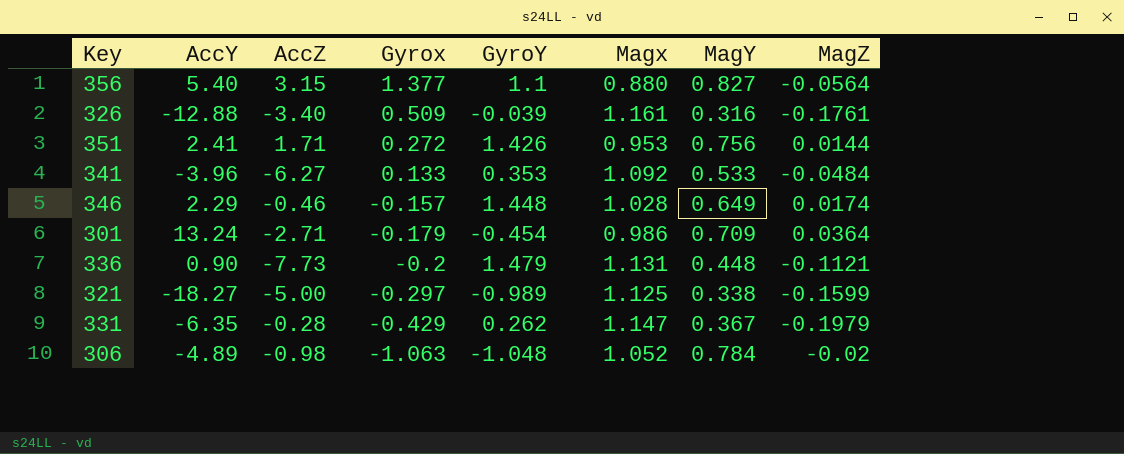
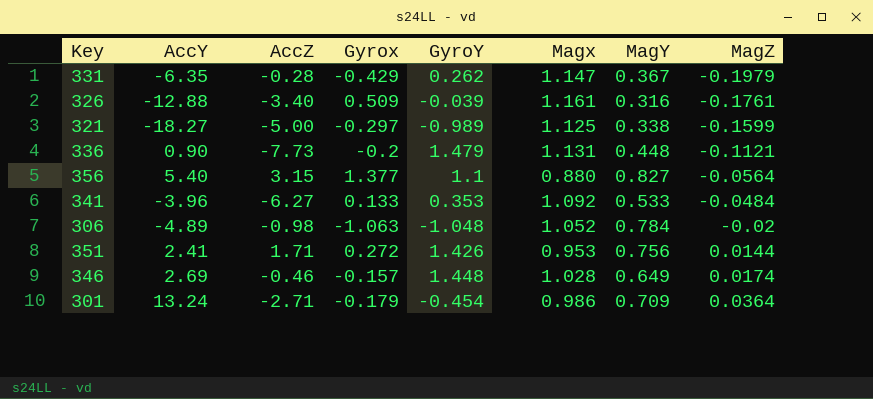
row order: Gyrox descending -> MagZ ascending
346 | AccY: 2.29 -> 2.69

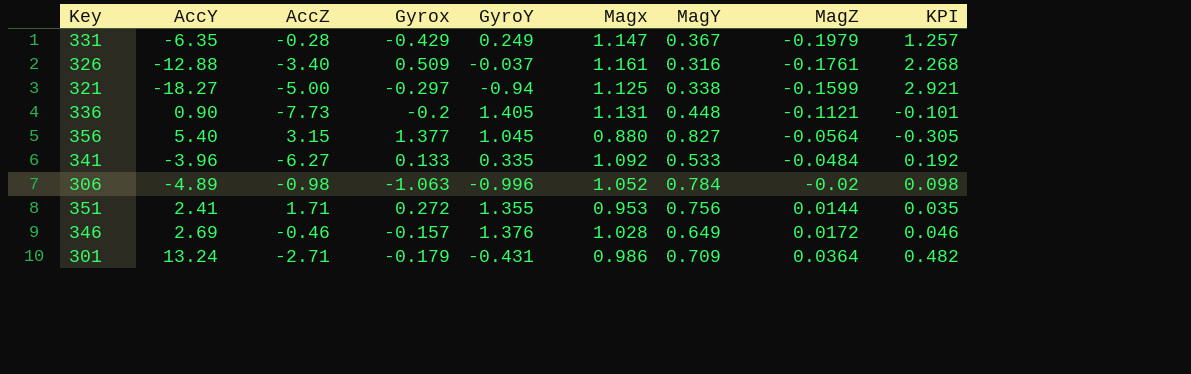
column KPI | formula: none -> [AccY] * [MagZ]
331 | GyroY: 0.262 -> 0.249
326 | GyroY: -0.039 -> -0.037
321 | GyroY: -0.989 -> -0.94
336 | GyroY: 1.479 -> 1.405
356 | GyroY: 1.1 -> 1.045
341 | GyroY: 0.353 -> 0.335
306 | GyroY: -1.048 -> -0.996
351 | GyroY: 1.426 -> 1.355
346 | GyroY: 1.448 -> 1.376
346 | MagZ: 0.0174 -> 0.0172
301 | GyroY: -0.454 -> -0.431

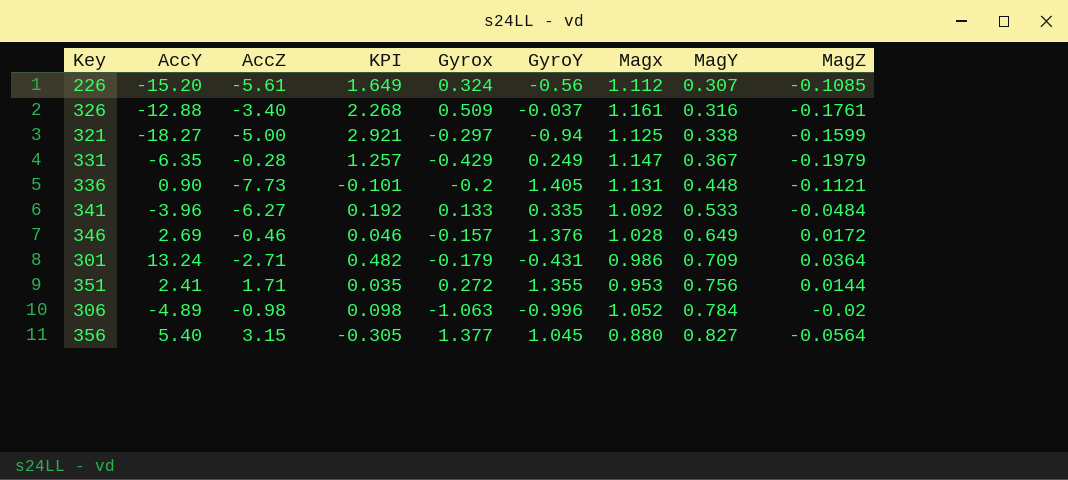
row order: MagZ ascending -> MagY ascending
column KPI | position: 9 -> 4
row 226: none -> -15.20 | -5.61 | 1.649 | 0.324 | -0.56 | 1.112 | 0.307 | -0.1085

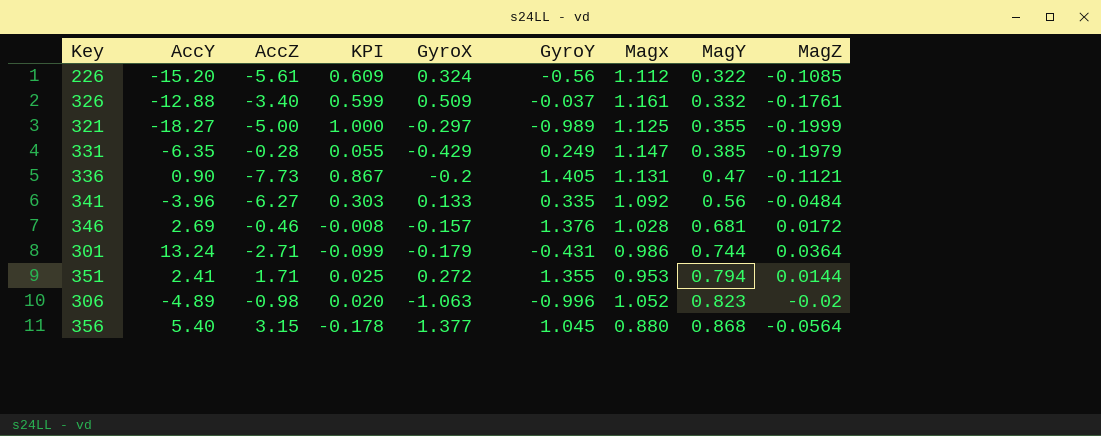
column KPI | formula: [AccY] * [MagZ] -> [AccZ] * [MagZ]
column name: Gyrox -> GyroX
226 | MagY: 0.307 -> 0.322
326 | MagY: 0.316 -> 0.332
321 | GyroY: -0.94 -> -0.989
321 | MagY: 0.338 -> 0.355
321 | MagZ: -0.1599 -> -0.1999
331 | MagY: 0.367 -> 0.385
336 | MagY: 0.448 -> 0.47
341 | MagY: 0.533 -> 0.56
346 | MagY: 0.649 -> 0.681
301 | MagY: 0.709 -> 0.744
351 | MagY: 0.756 -> 0.794
306 | MagY: 0.784 -> 0.823
356 | MagY: 0.827 -> 0.868

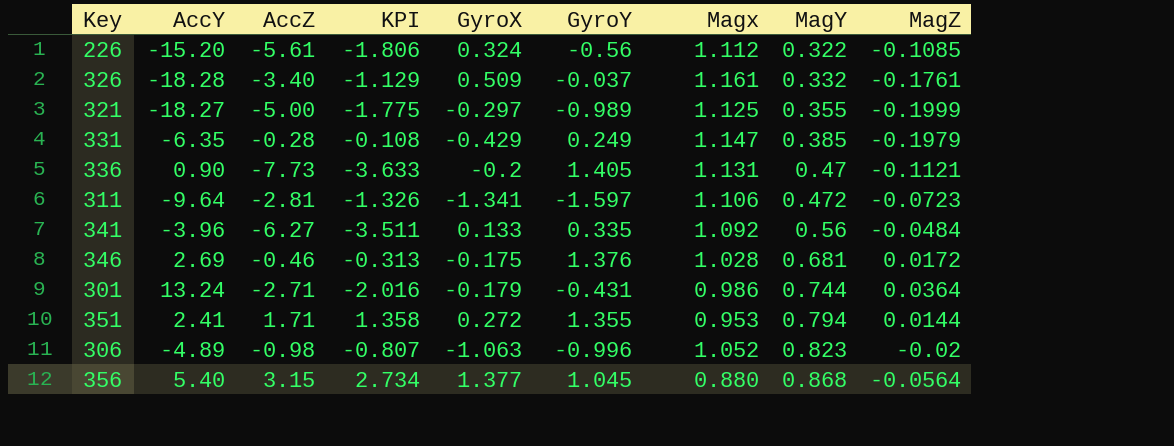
column KPI | formula: [AccZ] * [MagZ] -> [AccZ] * [MagY]
326 | AccY: -12.88 -> -18.28
row 311: none -> -9.64 | -2.81 | -1.326 | -1.341 | -1.597 | 1.106 | 0.472 | -0.0723
346 | GyroX: -0.157 -> -0.175

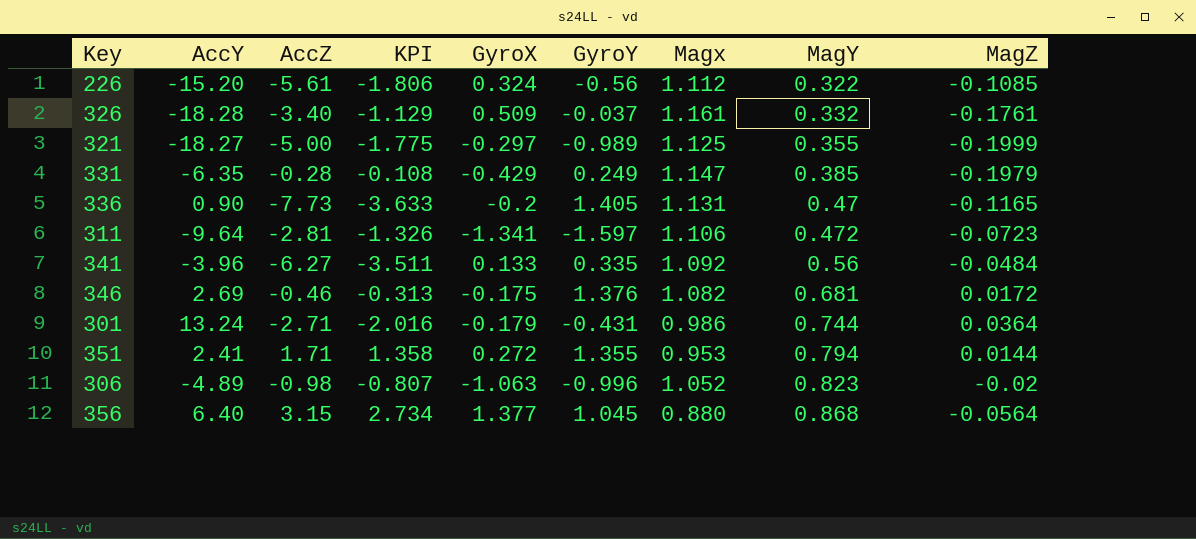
336 | MagZ: -0.1121 -> -0.1165
346 | Magx: 1.028 -> 1.082
356 | AccY: 5.40 -> 6.40

